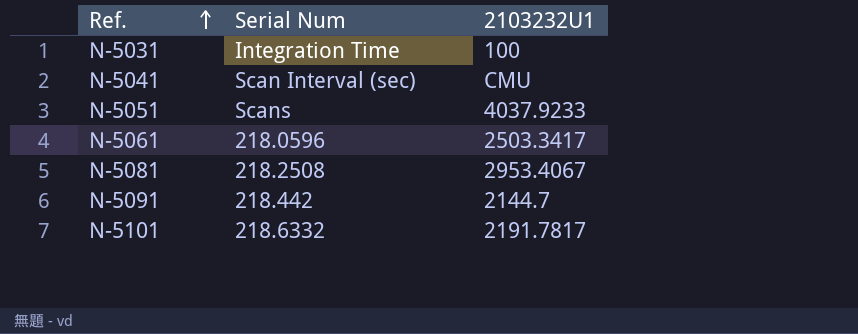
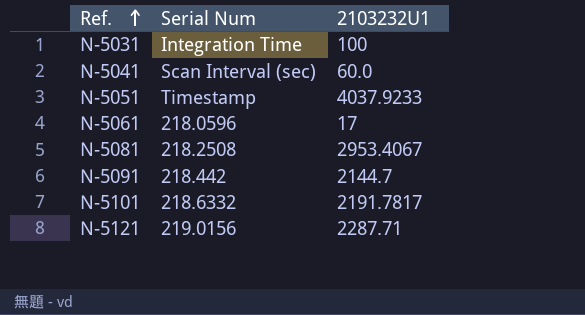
N-5041 | 2103232U1: CMU -> 60.0
N-5051 | Serial Num: Scans -> Timestamp
N-5061 | 2103232U1: 2503.3417 -> 17
row N-5121: none -> 219.0156 | 2287.71

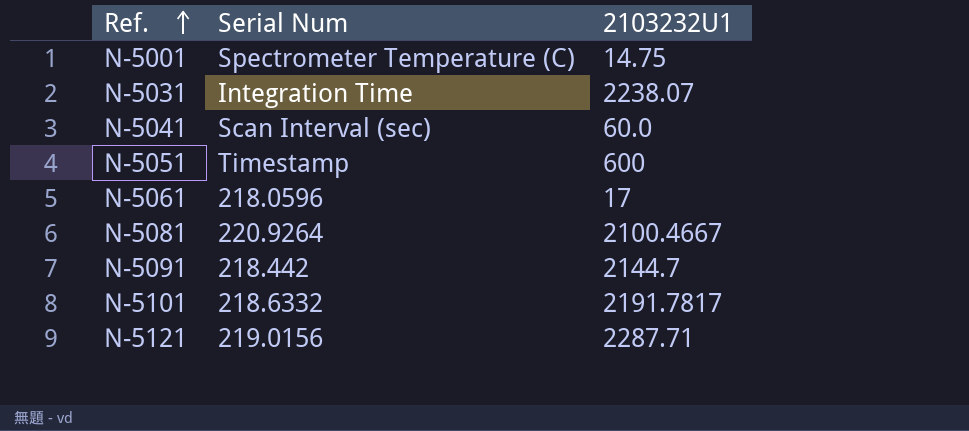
row N-5001: none -> Spectrometer Temperature (C) | 14.75
N-5031 | 2103232U1: 100 -> 2238.07
N-5051 | 2103232U1: 4037.9233 -> 600
N-5081 | Serial Num: 218.2508 -> 220.9264
N-5081 | 2103232U1: 2953.4067 -> 2100.4667

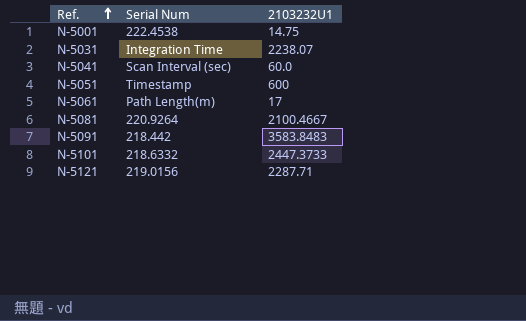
N-5001 | Serial Num: Spectrometer Temperature (C) -> 222.4538
N-5061 | Serial Num: 218.0596 -> Path Length(m)
N-5091 | 2103232U1: 2144.7 -> 3583.8483
N-5101 | 2103232U1: 2191.7817 -> 2447.3733

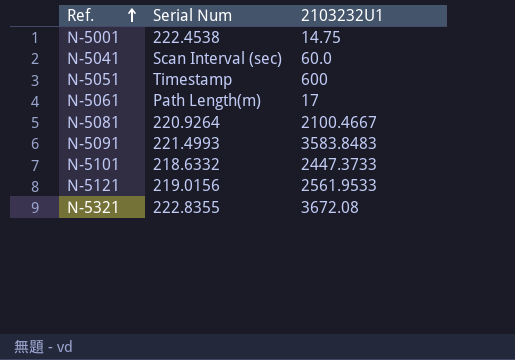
row N-5031: Integration Time | 2238.07 -> none
N-5091 | Serial Num: 218.442 -> 221.4993
N-5121 | 2103232U1: 2287.71 -> 2561.9533
row N-5321: none -> 222.8355 | 3672.08

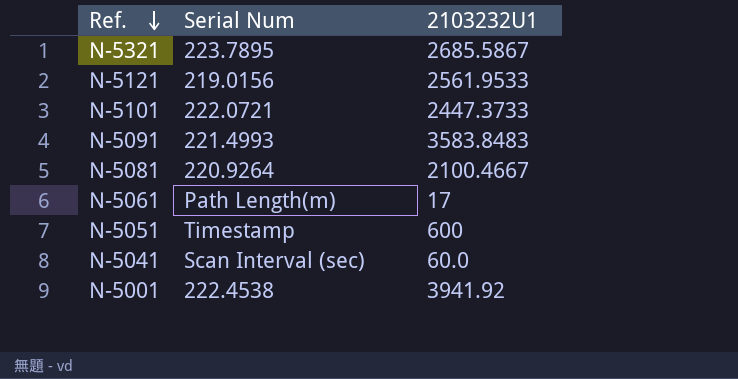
row order: Ref. ascending -> Ref. descending
N-5321 | Serial Num: 222.8355 -> 223.7895
N-5321 | 2103232U1: 3672.08 -> 2685.5867
N-5101 | Serial Num: 218.6332 -> 222.0721
N-5001 | 2103232U1: 14.75 -> 3941.92

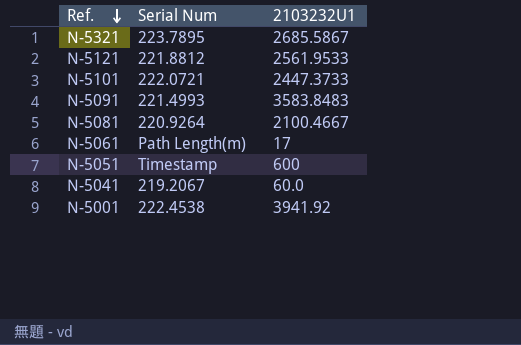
N-5121 | Serial Num: 219.0156 -> 221.8812
N-5041 | Serial Num: Scan Interval (sec) -> 219.2067

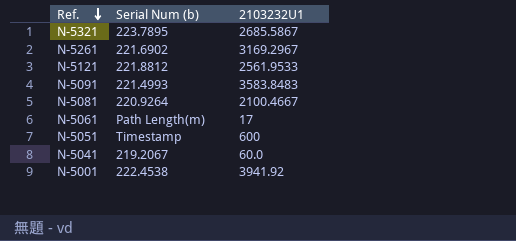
column name: Serial Num -> Serial Num (b)
row N-5101: 222.0721 | 2447.3733 -> none
row N-5261: none -> 221.6902 | 3169.2967

